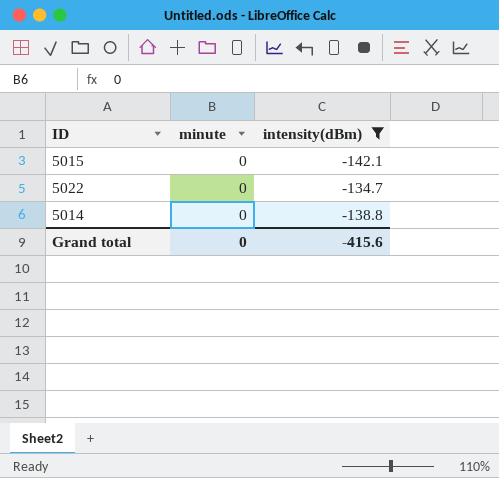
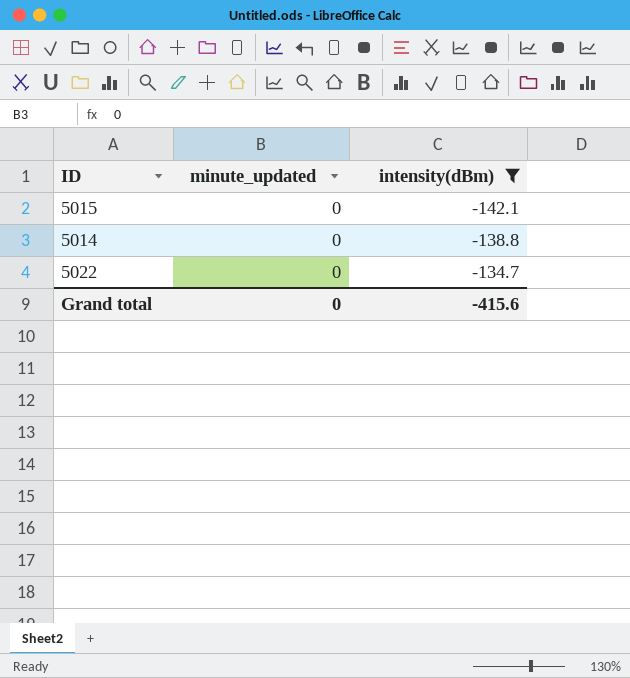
row order: none -> intensity(dBm) ascending
column name: minute -> minute_updated

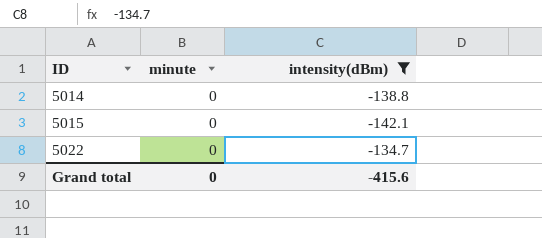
row order: intensity(dBm) ascending -> ID ascending
column name: minute_updated -> minute

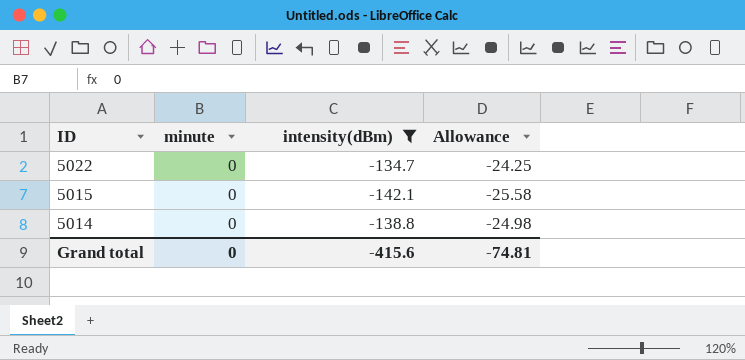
row order: ID ascending -> ID descending
column Allowance | formula: none -> [intensity(dBm)] * 0.18

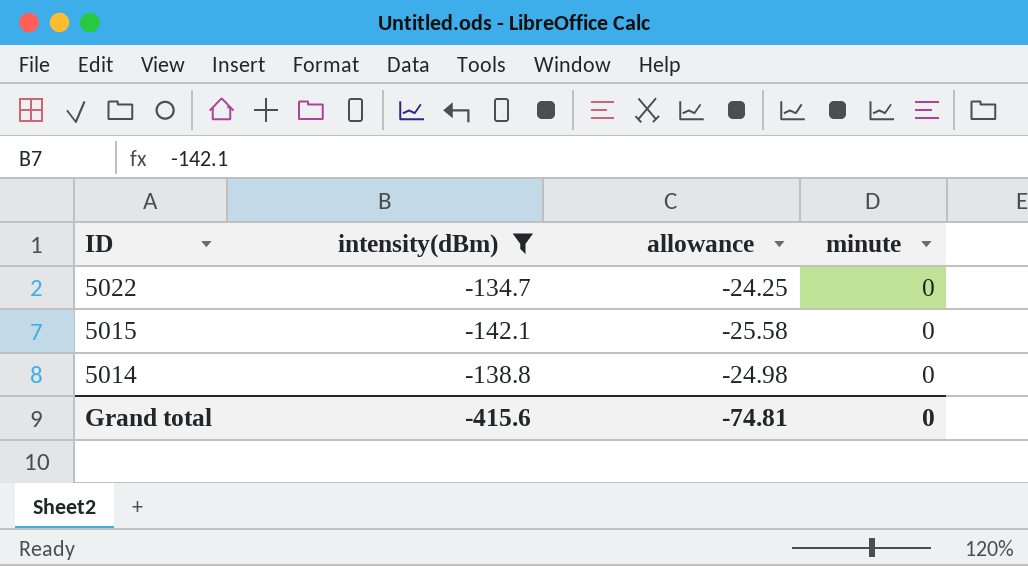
column name: Allowance -> allowance
column minute | position: 2 -> 4

